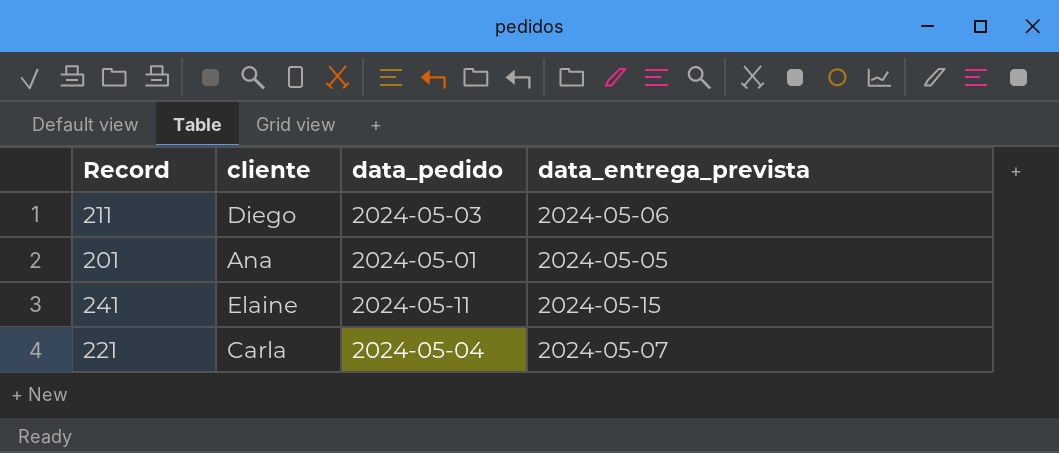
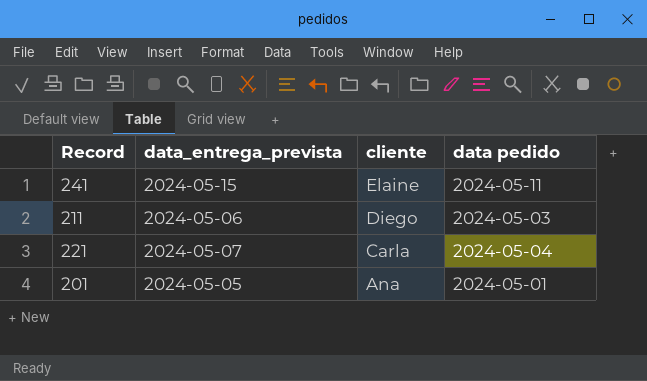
row order: none -> cliente descending
column data_entrega_prevista | position: 4 -> 2
column name: data_pedido -> data pedido

